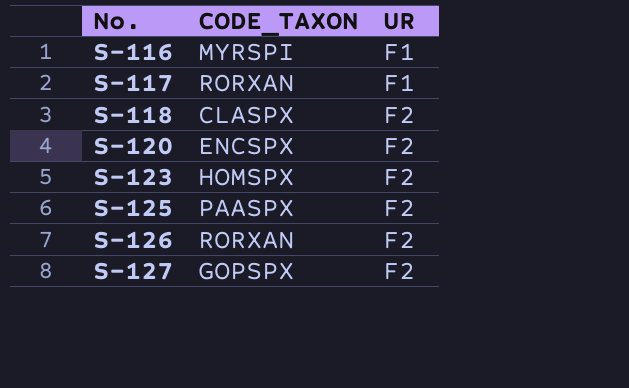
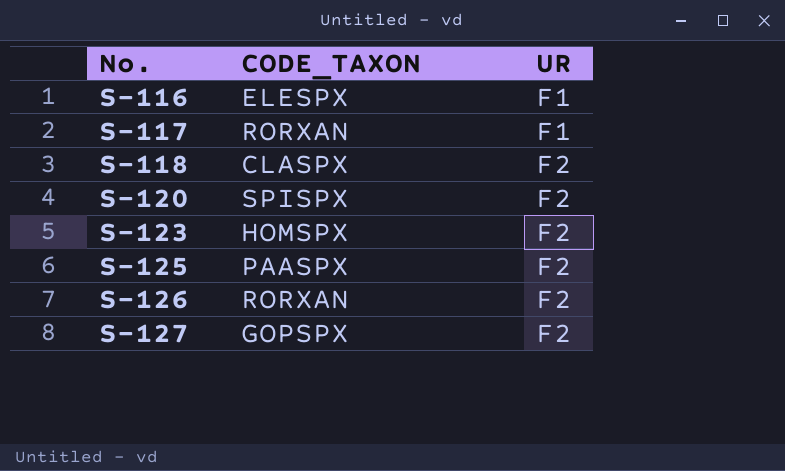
S-116 | CODE_TAXON: MYRSPI -> ELESPX
S-120 | CODE_TAXON: ENCSPX -> SPISPX

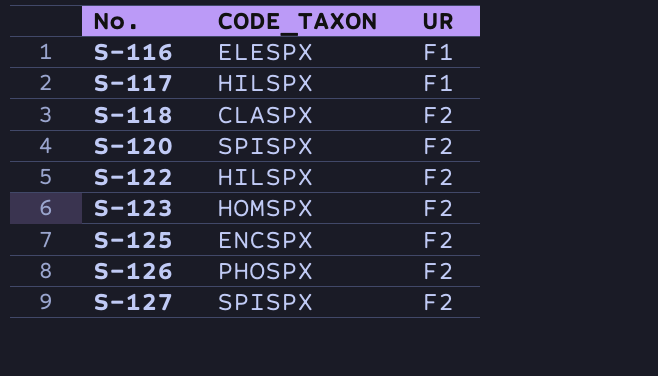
S-117 | CODE_TAXON: RORXAN -> HILSPX
row S-122: none -> HILSPX | F2
S-125 | CODE_TAXON: PAASPX -> ENCSPX
S-126 | CODE_TAXON: RORXAN -> PHOSPX
S-127 | CODE_TAXON: GOPSPX -> SPISPX

